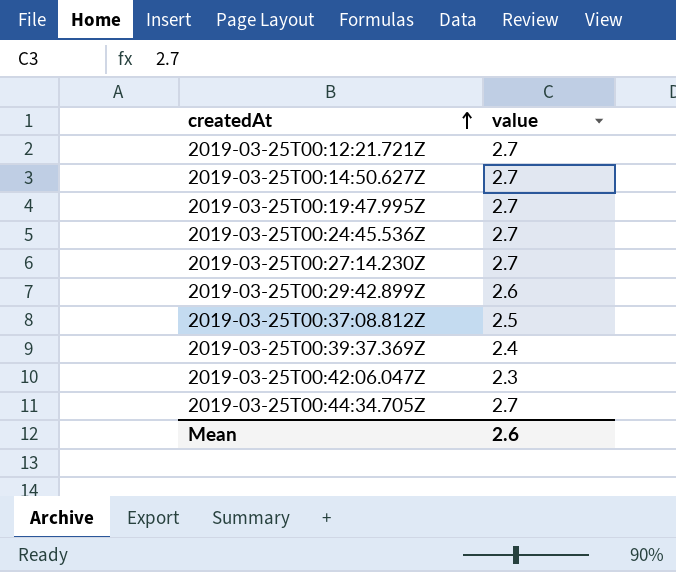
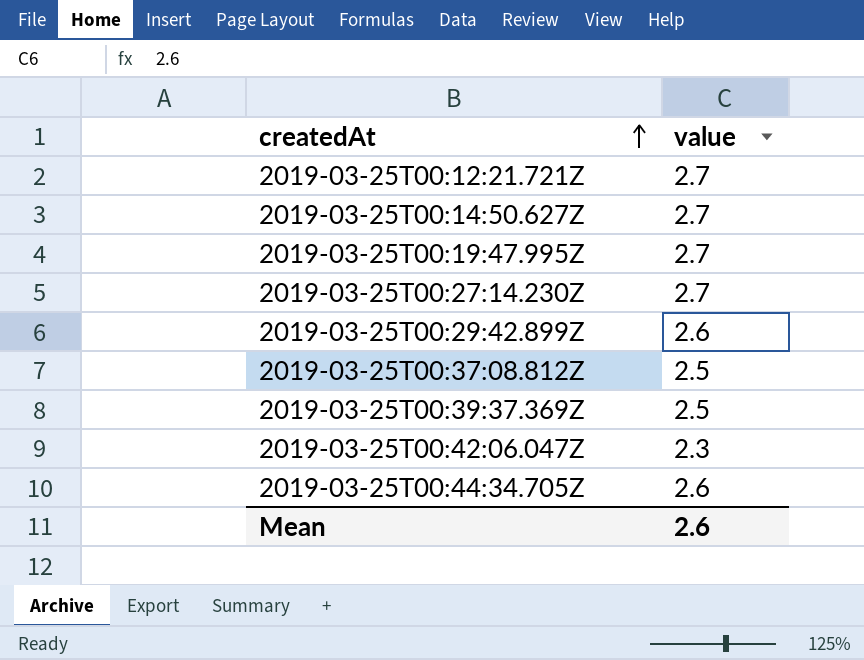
row 2019-03-25T00:24:45.536Z: 2.7 -> none
2019-03-25T00:39:37.369Z | value: 2.4 -> 2.5
2019-03-25T00:44:34.705Z | value: 2.7 -> 2.6

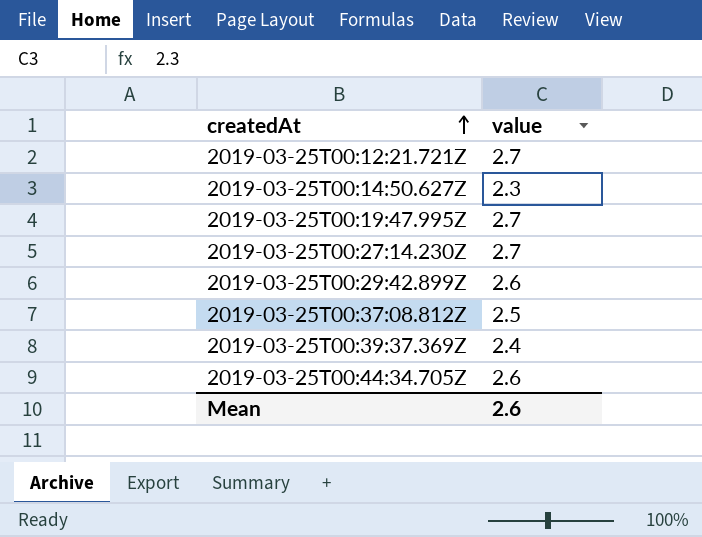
row 2019-03-25T00:42:06.047Z: 2.3 -> none
2019-03-25T00:14:50.627Z | value: 2.7 -> 2.3
2019-03-25T00:39:37.369Z | value: 2.5 -> 2.4

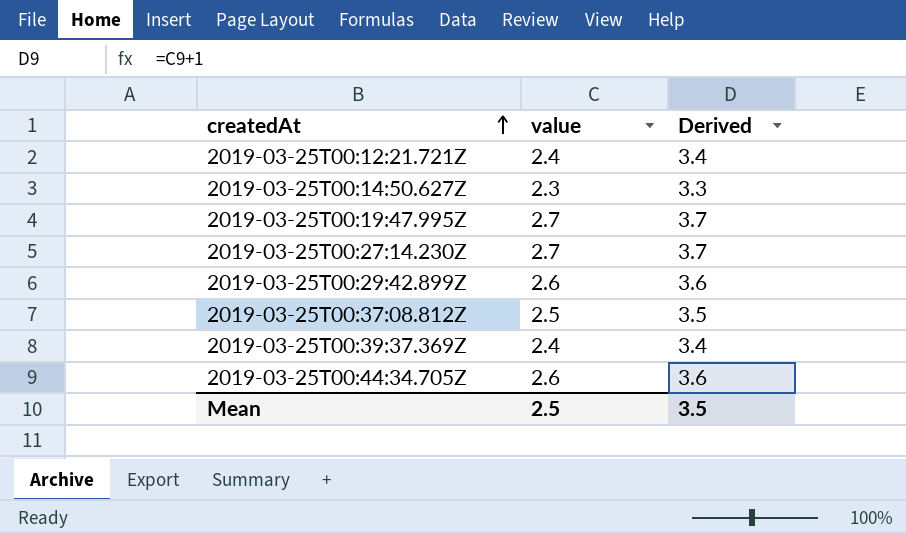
column Derived | formula: none -> [value] + 1
2019-03-25T00:12:21.721Z | value: 2.7 -> 2.4
Mean | value: 2.6 -> 2.5

